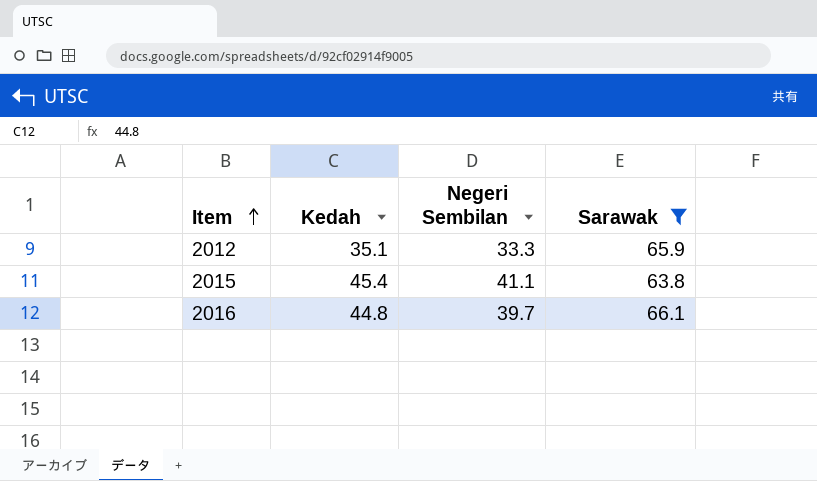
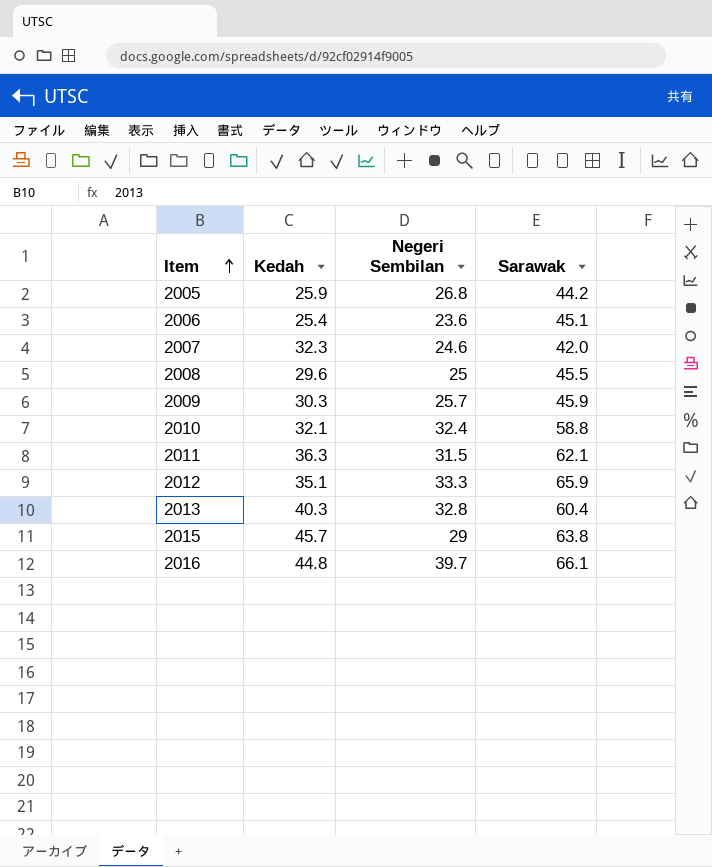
filter: Sarawak >= 63.8 -> none
2015 | Kedah: 45.4 -> 45.7
2015 | Negeri Sembilan: 41.1 -> 29

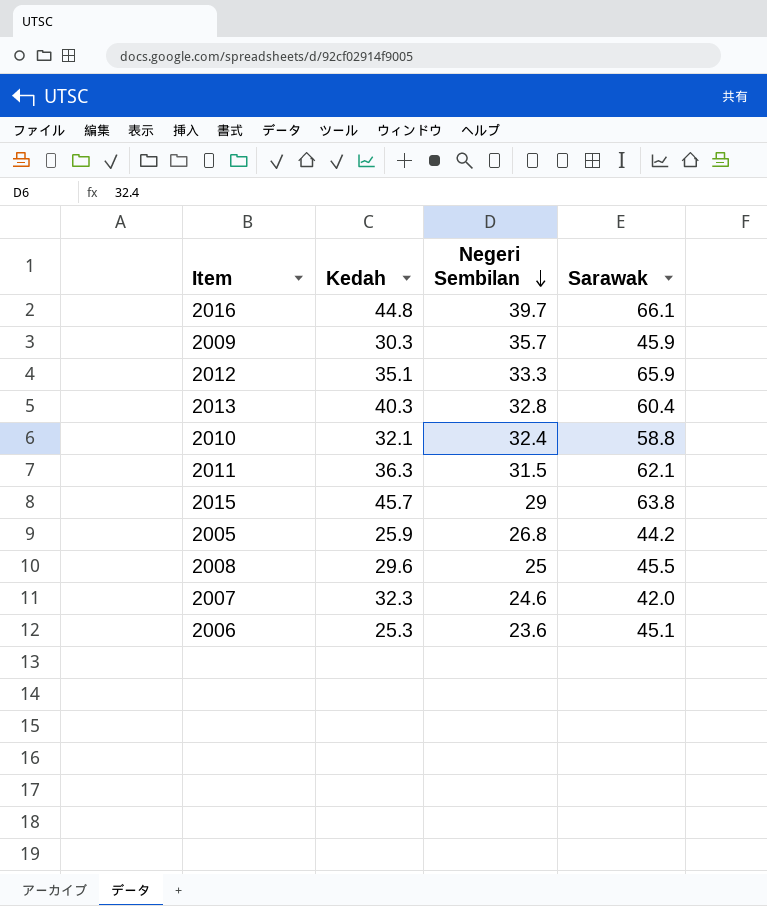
row order: Item ascending -> Negeri Sembilan descending
2009 | Negeri Sembilan: 25.7 -> 35.7
2006 | Kedah: 25.4 -> 25.3

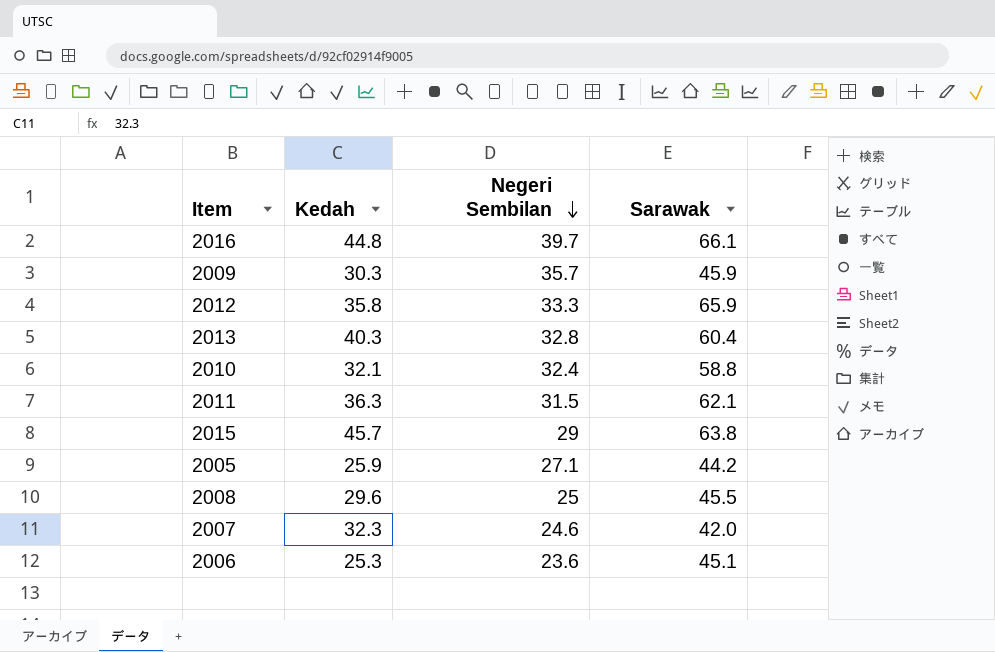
2012 | Kedah: 35.1 -> 35.8
2005 | Negeri Sembilan: 26.8 -> 27.1

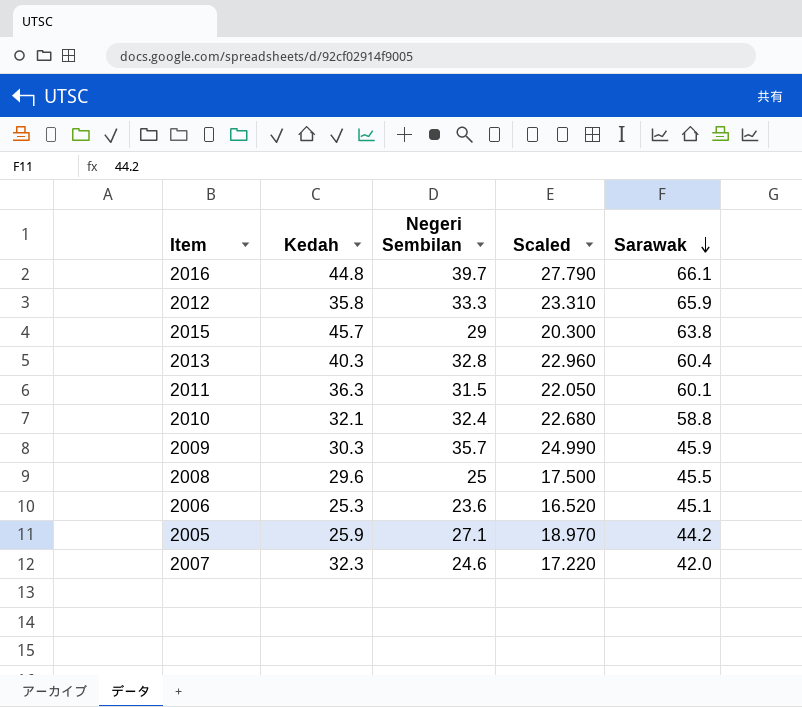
row order: Negeri Sembilan descending -> Sarawak descending
column Scaled | formula: none -> [Negeri Sembilan] * 0.7
2011 | Sarawak: 62.1 -> 60.1

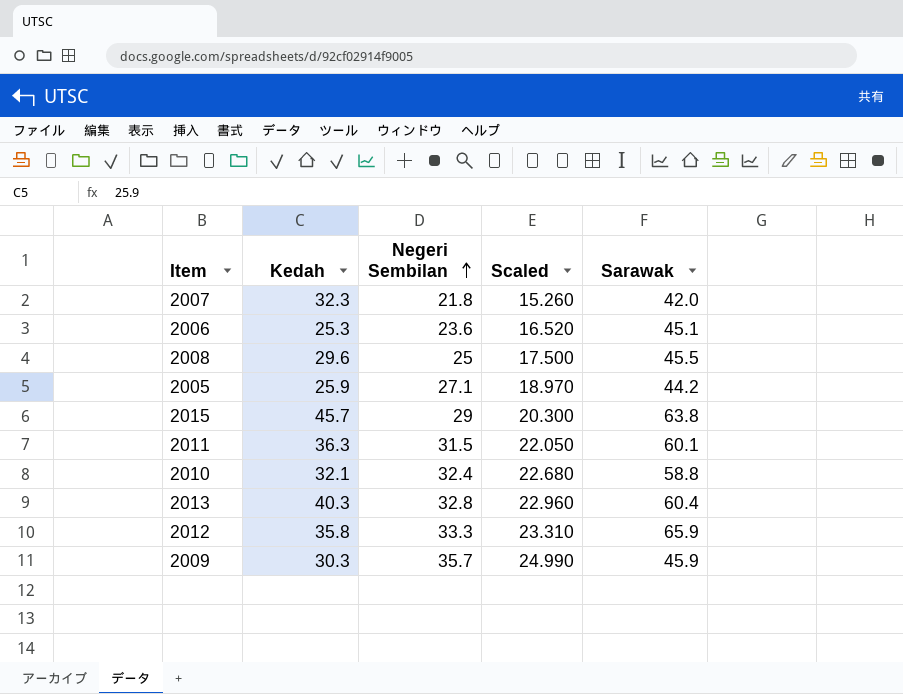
row order: Sarawak descending -> Negeri Sembilan ascending
row 2016: 44.8 | 39.7 | 27.790 | 66.1 -> none
2007 | Negeri Sembilan: 24.6 -> 21.8
2007 | Scaled: 17.220 -> 15.260

